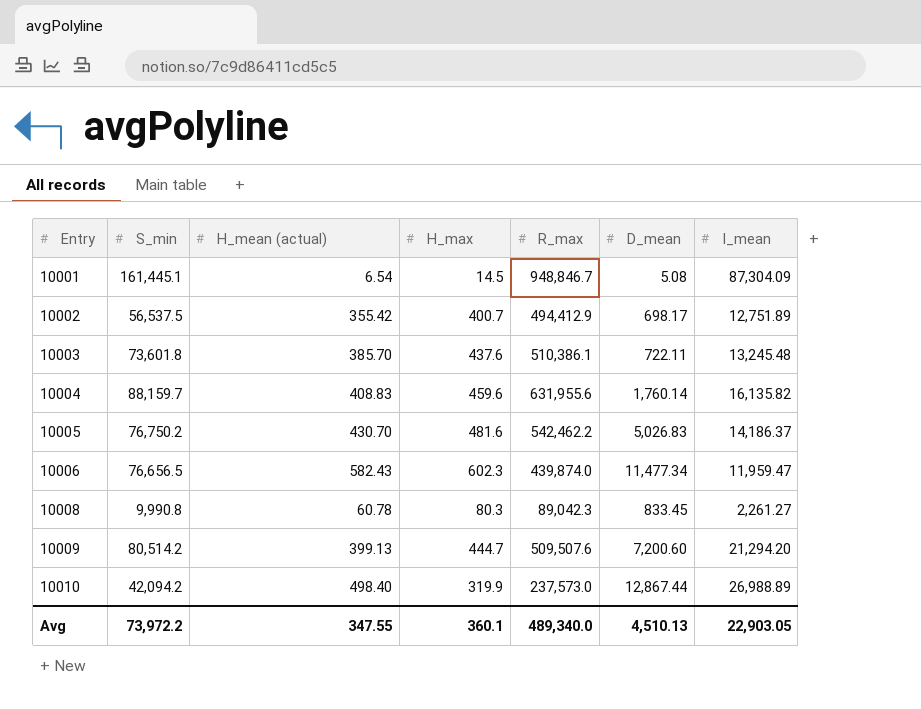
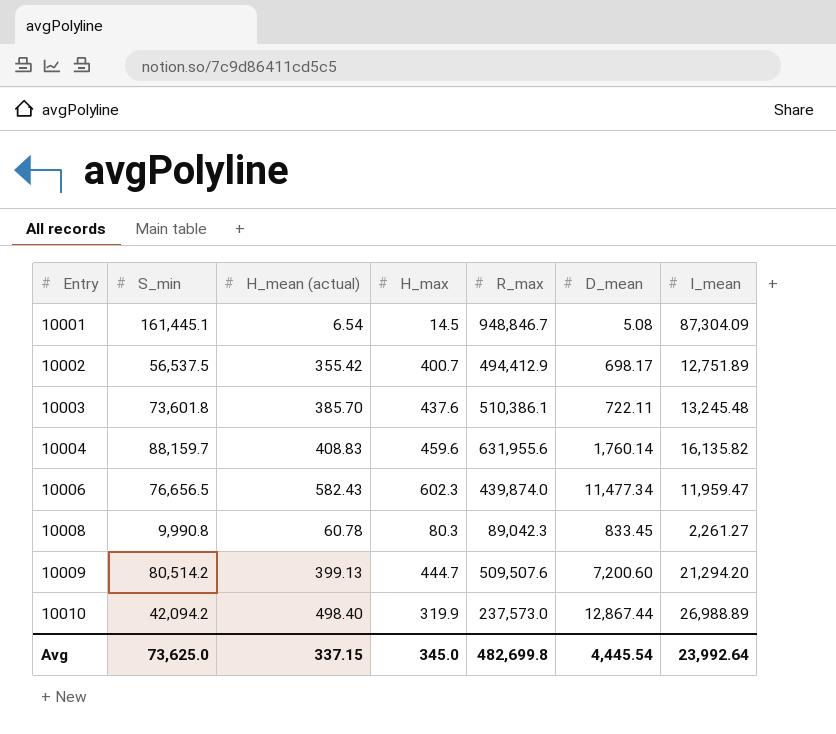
row 10005: 76,750.2 | 430.70 | 481.6 | 542,462.2 | 5,026.83 | 14,186.37 -> none
Avg | S_min: 73,972.2 -> 73,625.0
Avg | H_mean (actual): 347.55 -> 337.15
Avg | H_max: 360.1 -> 345.0
Avg | R_max: 489,340.0 -> 482,699.8
Avg | D_mean: 4,510.13 -> 4,445.54
Avg | I_mean: 22,903.05 -> 23,992.64

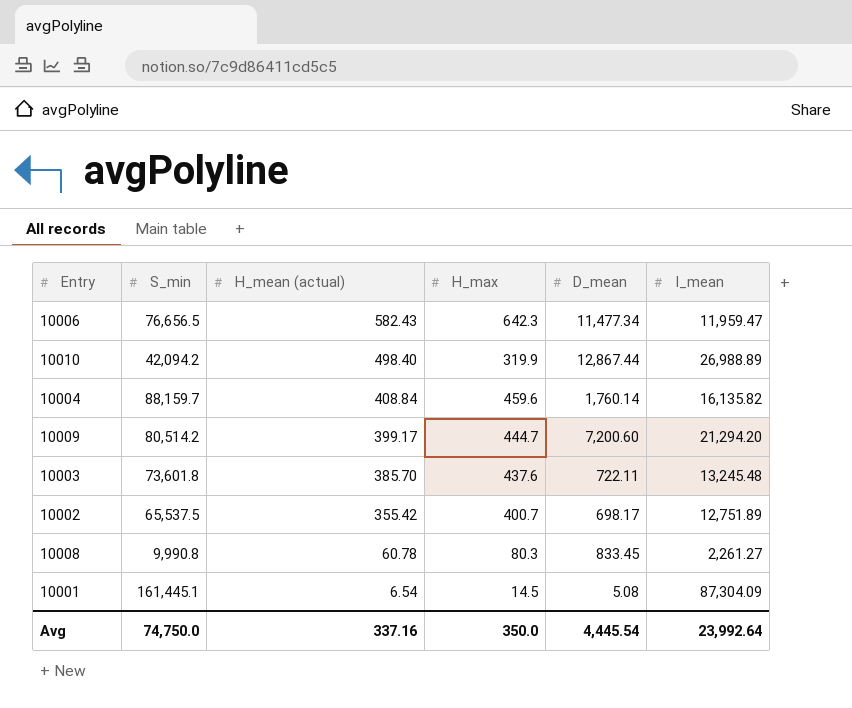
row order: Entry ascending -> H_mean (actual) descending
column R_max | position: 5 -> none
10006 | H_max: 602.3 -> 642.3
10004 | H_mean (actual): 408.83 -> 408.84
10009 | H_mean (actual): 399.13 -> 399.17
10002 | S_min: 56,537.5 -> 65,537.5
Avg | S_min: 73,625.0 -> 74,750.0
Avg | H_mean (actual): 337.15 -> 337.16
Avg | H_max: 345.0 -> 350.0

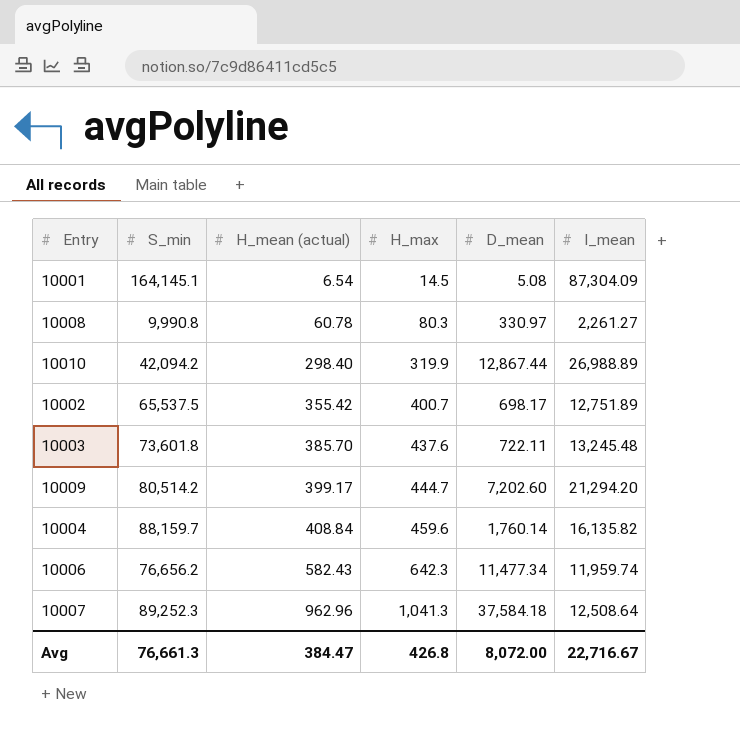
row order: H_mean (actual) descending -> H_mean (actual) ascending
10001 | S_min: 161,445.1 -> 164,145.1
10008 | D_mean: 833.45 -> 330.97
10010 | H_mean (actual): 498.40 -> 298.40
10009 | D_mean: 7,200.60 -> 7,202.60
10006 | S_min: 76,656.5 -> 76,656.2
10006 | I_mean: 11,959.47 -> 11,959.74
row 10007: none -> 89,252.3 | 962.96 | 1,041.3 | 37,584.18 | 12,508.64
Avg | S_min: 74,750.0 -> 76,661.3
Avg | H_mean (actual): 337.16 -> 384.47
Avg | H_max: 350.0 -> 426.8
Avg | D_mean: 4,445.54 -> 8,072.00
Avg | I_mean: 23,992.64 -> 22,716.67

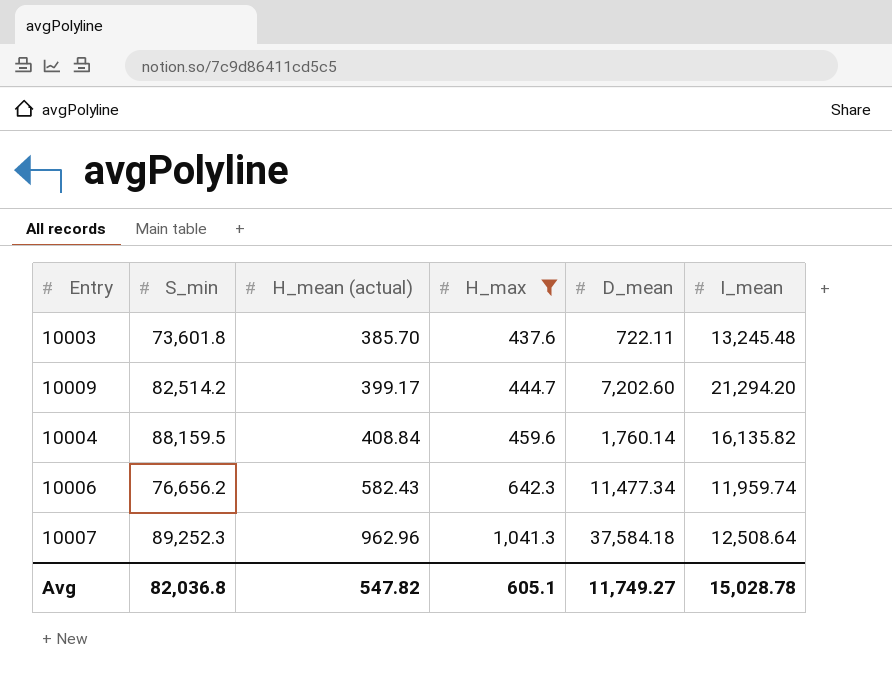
filter: none -> H_max >= 437.6
10009 | S_min: 80,514.2 -> 82,514.2
10004 | S_min: 88,159.7 -> 88,159.5
Avg | S_min: 76,661.3 -> 82,036.8
Avg | H_mean (actual): 384.47 -> 547.82
Avg | H_max: 426.8 -> 605.1
Avg | D_mean: 8,072.00 -> 11,749.27
Avg | I_mean: 22,716.67 -> 15,028.78

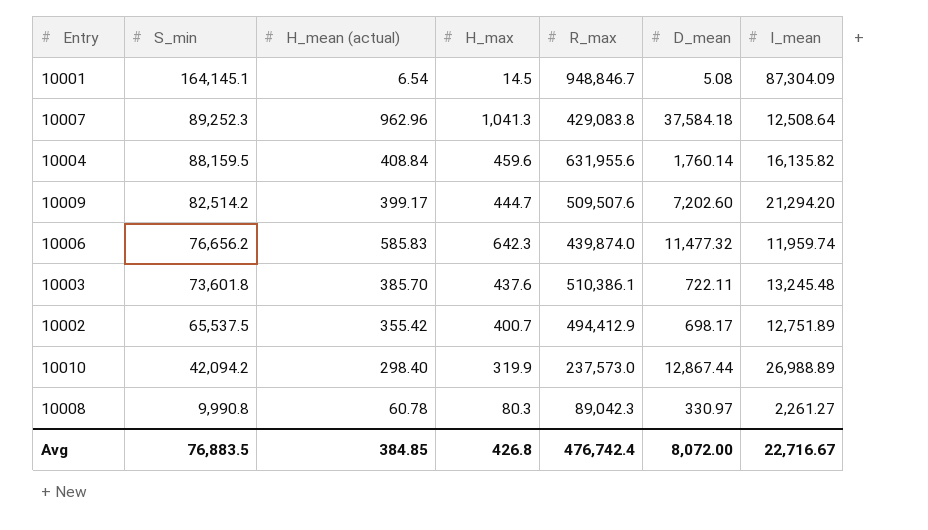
filter: H_max >= 437.6 -> none
row order: H_mean (actual) ascending -> S_min descending
column R_max | position: none -> 5
10006 | H_mean (actual): 582.43 -> 585.83
10006 | D_mean: 11,477.34 -> 11,477.32
Avg | S_min: 82,036.8 -> 76,883.5
Avg | H_mean (actual): 547.82 -> 384.85
Avg | H_max: 605.1 -> 426.8
Avg | D_mean: 11,749.27 -> 8,072.00
Avg | I_mean: 15,028.78 -> 22,716.67

